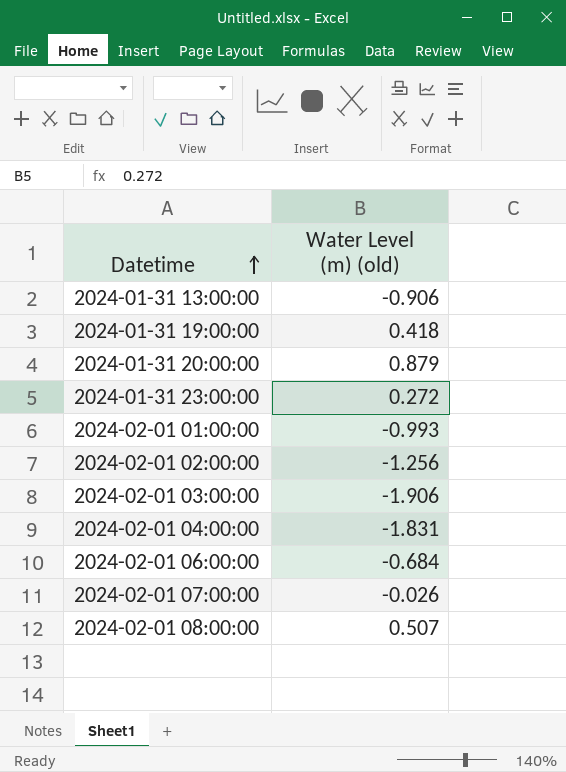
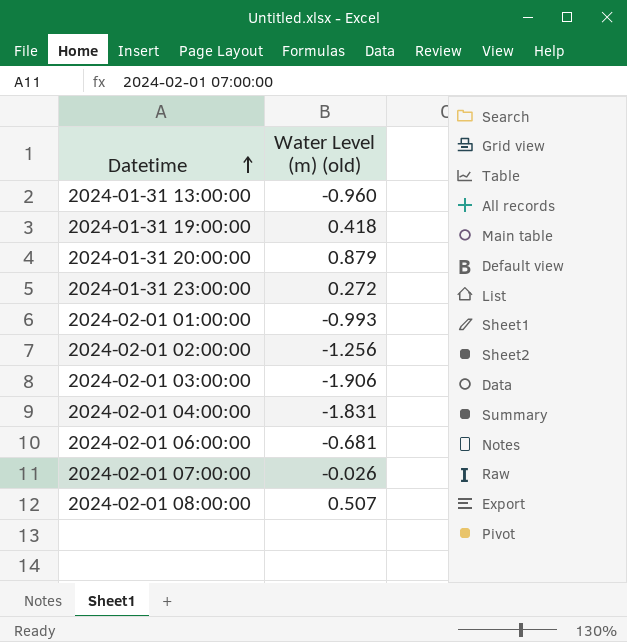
2024-01-31 13:00:00 | Water Level (m) (old): -0.906 -> -0.960
2024-02-01 06:00:00 | Water Level (m) (old): -0.684 -> -0.681

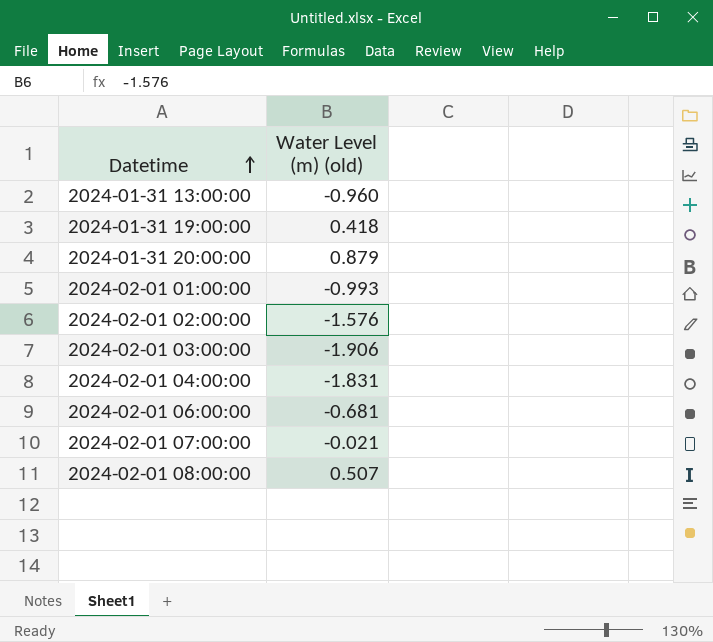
row 2024-01-31 23:00:00: 0.272 -> none
2024-02-01 02:00:00 | Water Level (m) (old): -1.256 -> -1.576
2024-02-01 07:00:00 | Water Level (m) (old): -0.026 -> -0.021

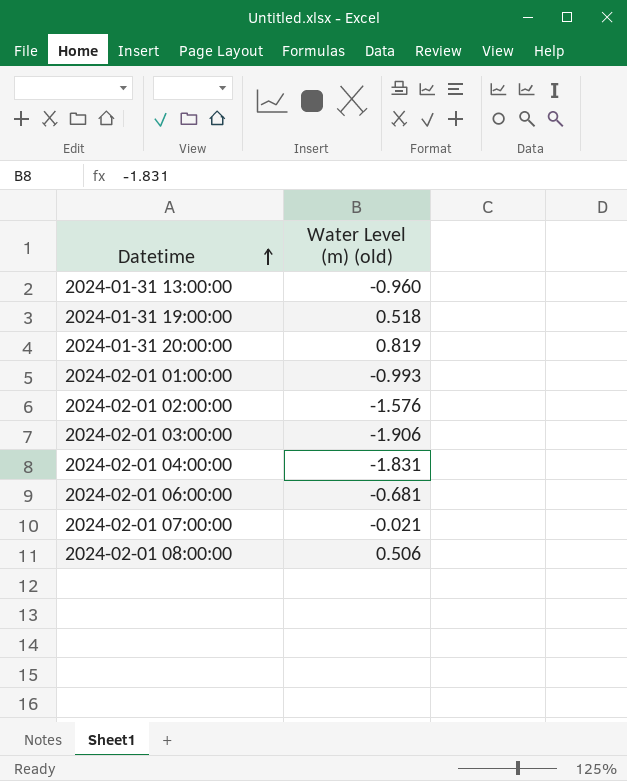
2024-01-31 19:00:00 | Water Level (m) (old): 0.418 -> 0.518
2024-01-31 20:00:00 | Water Level (m) (old): 0.879 -> 0.819
2024-02-01 08:00:00 | Water Level (m) (old): 0.507 -> 0.506

